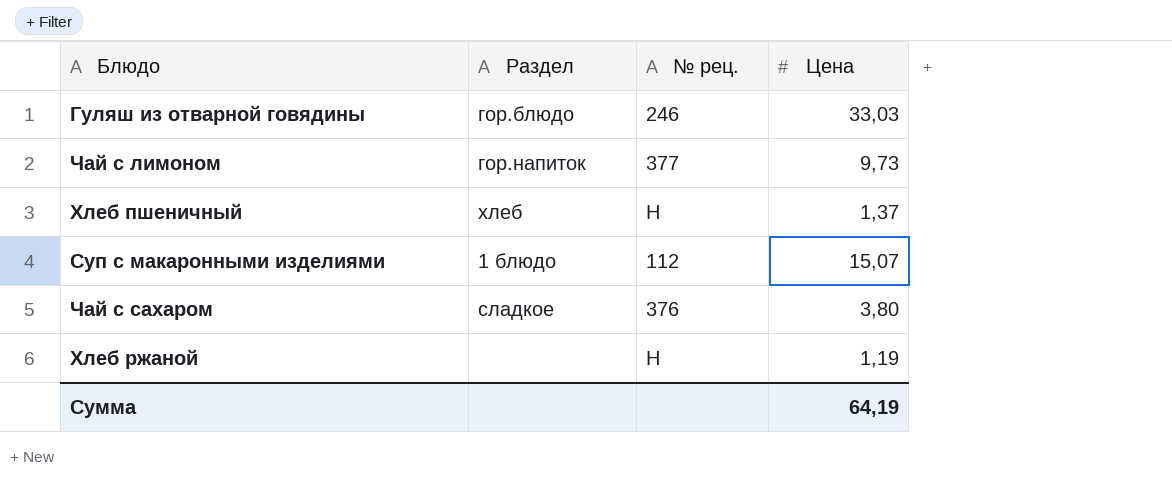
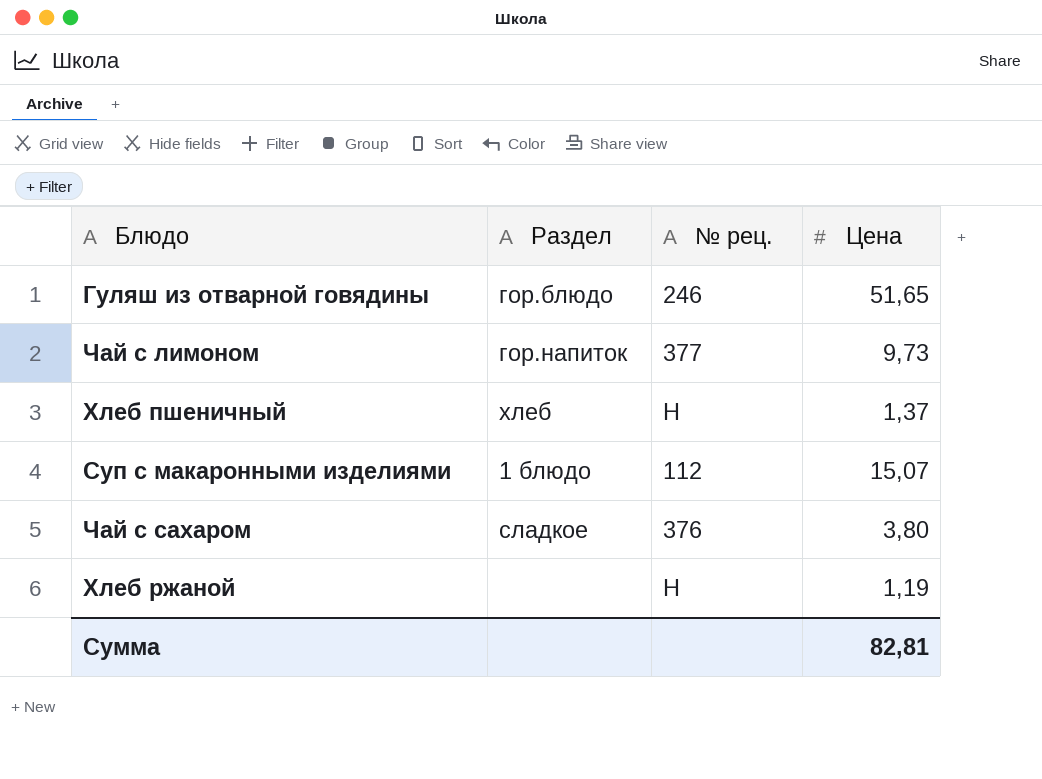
Гуляш из отварной говядины | Цена: 33,03 -> 51,65
Сумма | Цена: 64,19 -> 82,81

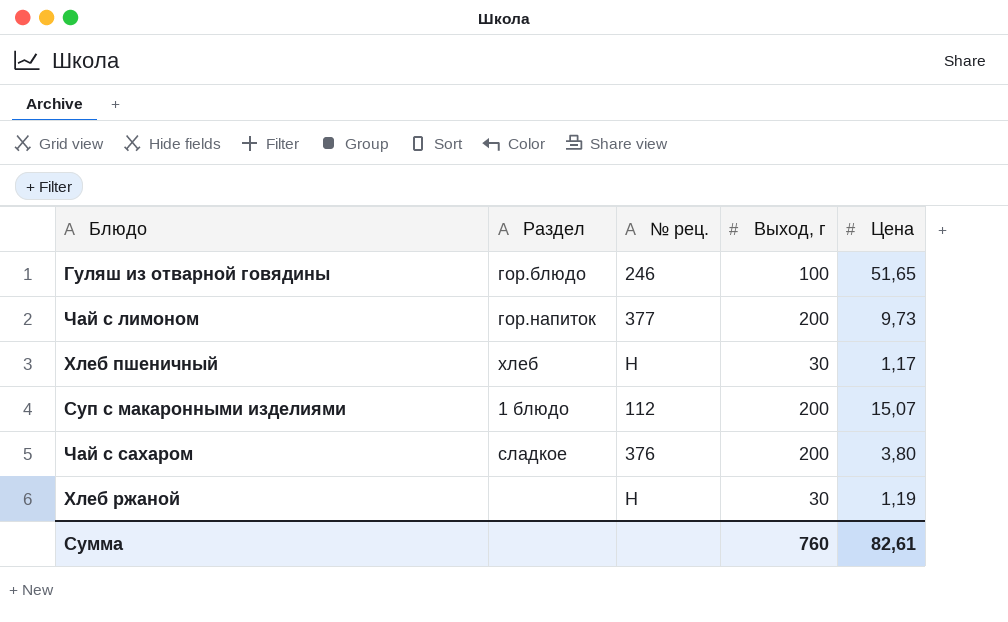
column Выход, г | position: none -> 4
Хлеб пшеничный | Цена: 1,37 -> 1,17
Сумма | Цена: 82,81 -> 82,61

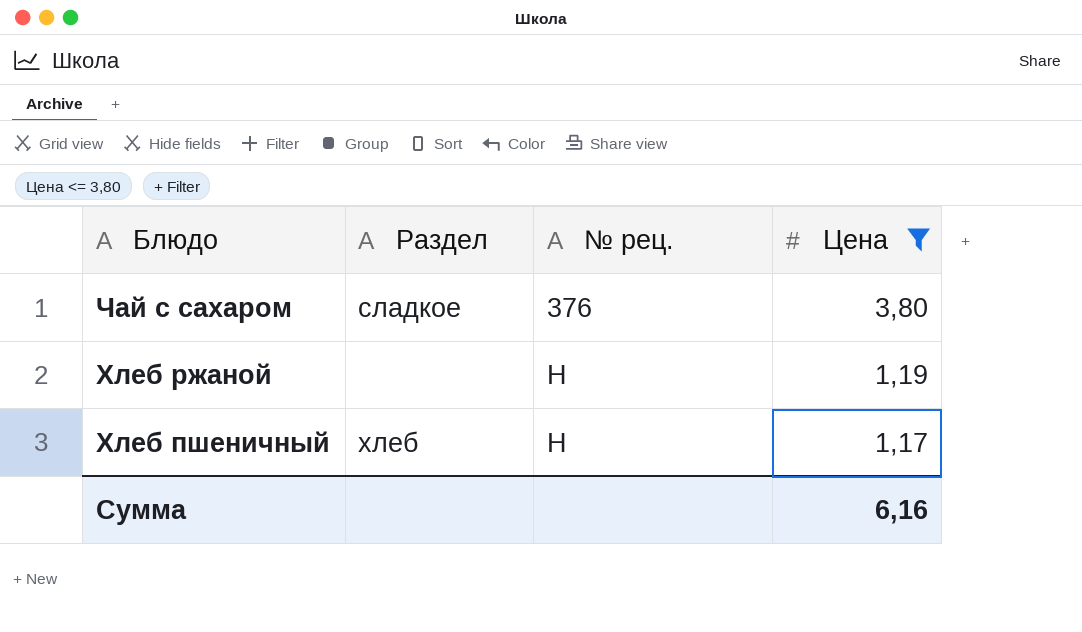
filter: none -> Цена <= 3,80
row order: none -> Блюдо descending
column Выход, г | position: 4 -> none
Сумма | Цена: 82,61 -> 6,16

